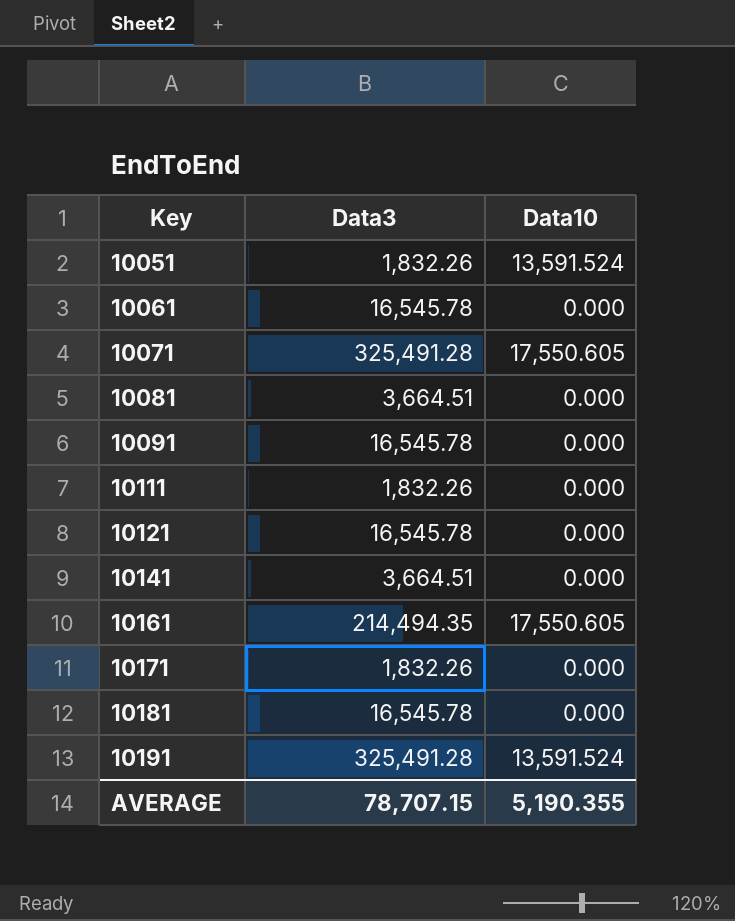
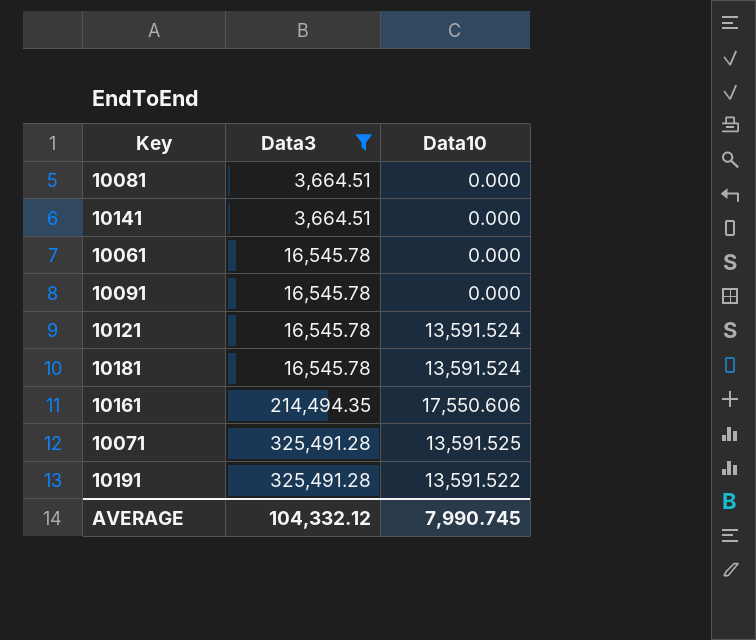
filter: none -> Data3 != 1,832.26
row order: Key ascending -> Data3 ascending
10121 | Data10: 0.000 -> 13,591.524
10181 | Data10: 0.000 -> 13,591.524
10161 | Data10: 17,550.605 -> 17,550.606
10071 | Data10: 17,550.605 -> 13,591.525
10191 | Data10: 13,591.524 -> 13,591.522
AVERAGE | Data3: 78,707.15 -> 104,332.12
AVERAGE | Data10: 5,190.355 -> 7,990.745

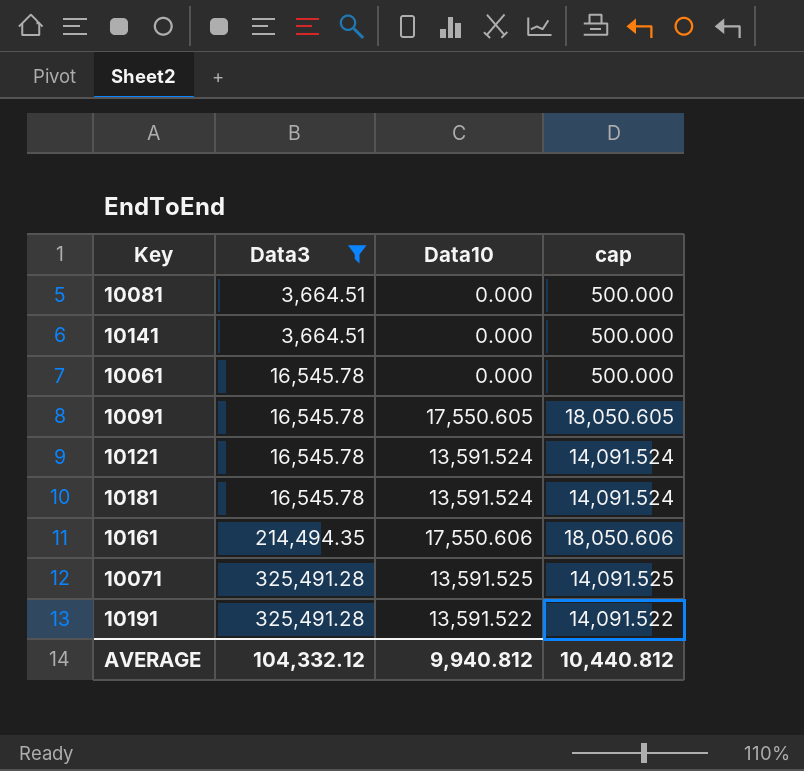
column cap | formula: none -> [Data10] + 500
10091 | Data10: 0.000 -> 17,550.605
AVERAGE | Data10: 7,990.745 -> 9,940.812

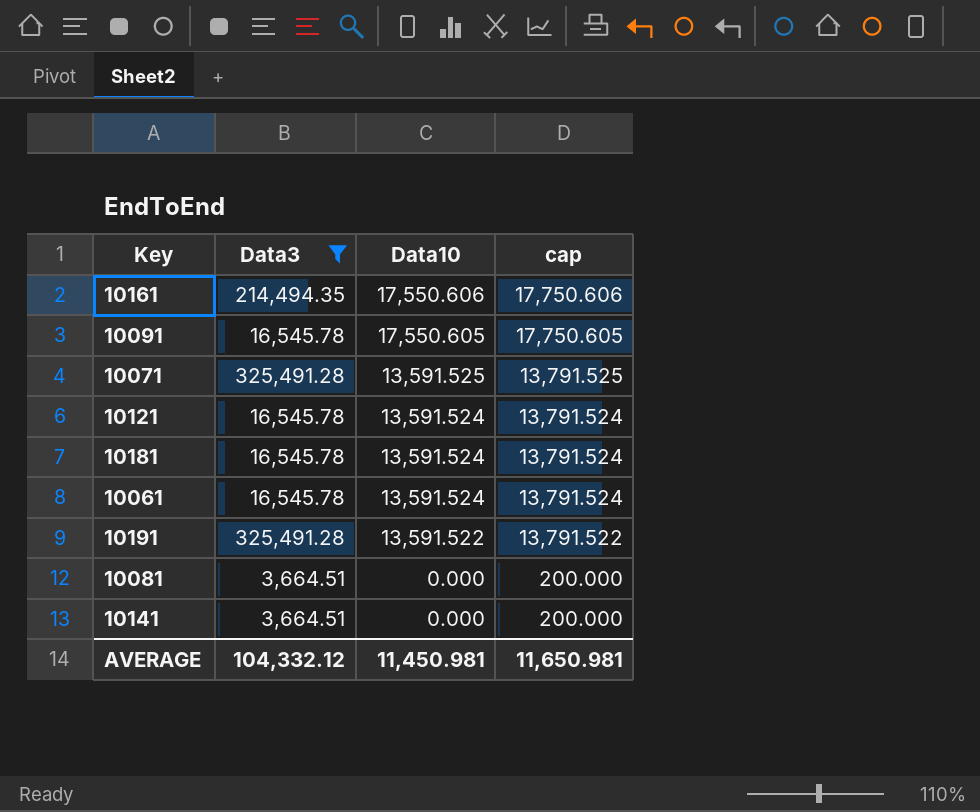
row order: Data3 ascending -> Data10 descending
column cap | formula: [Data10] + 500 -> [Data10] + 200
10061 | Data10: 0.000 -> 13,591.524
AVERAGE | Data10: 9,940.812 -> 11,450.981
AVERAGE | cap: 10,440.812 -> 11,650.981

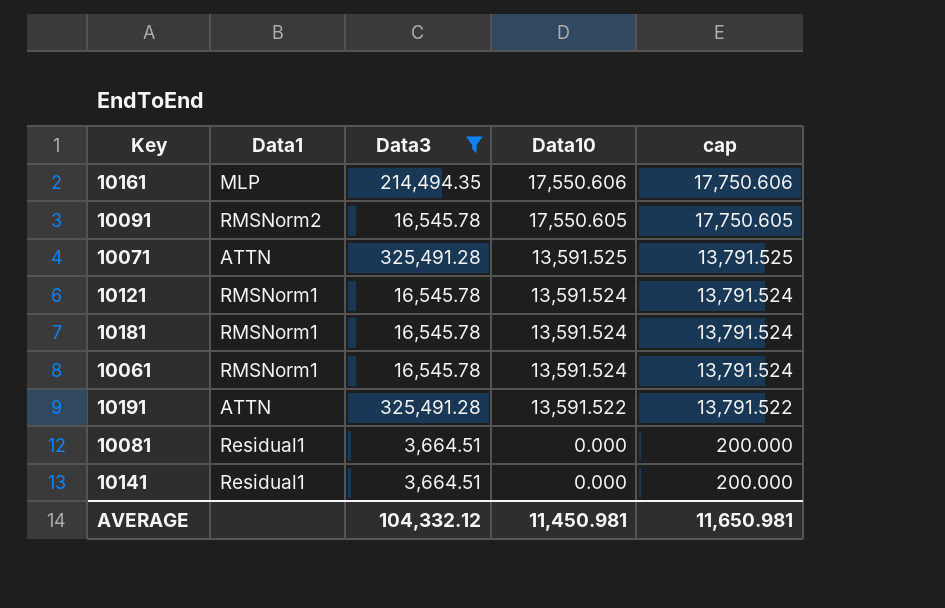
column Data1 | position: none -> 2

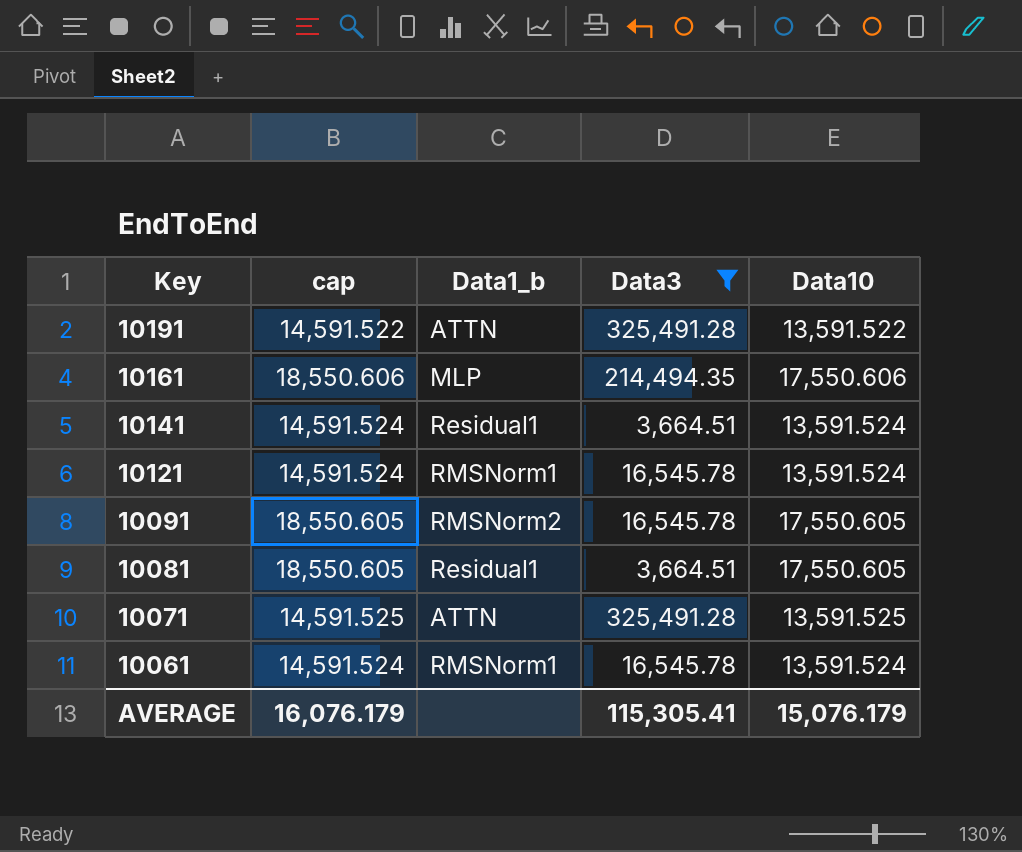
row order: Data10 descending -> Key descending
column cap | formula: [Data10] + 200 -> [Data10] + 1000
column cap | position: 5 -> 2
column name: Data1 -> Data1_b
row 10181: RMSNorm1 | 16,545.78 | 13,591.524 | 13,791.524 -> none
10141 | Data10: 0.000 -> 13,591.524
10081 | Data10: 0.000 -> 17,550.605
AVERAGE | cap: 11,650.981 -> 16,076.179
AVERAGE | Data3: 104,332.12 -> 115,305.41
AVERAGE | Data10: 11,450.981 -> 15,076.179

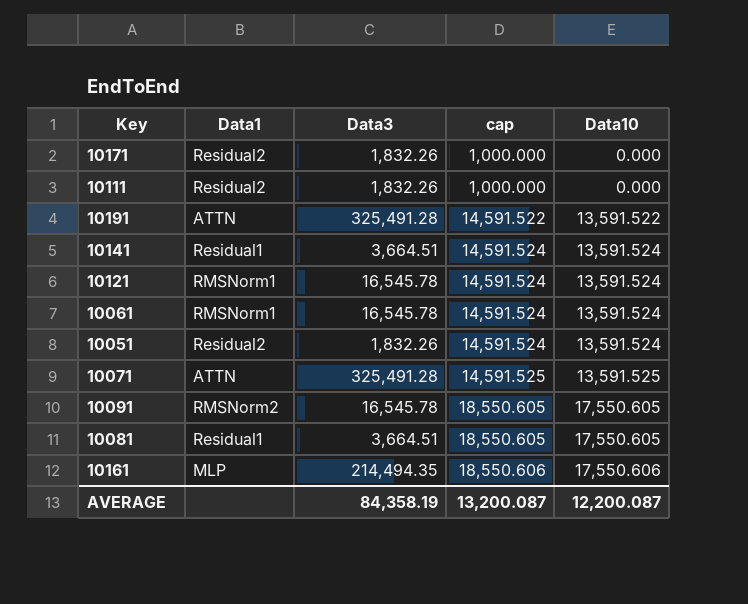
filter: Data3 != 1,832.26 -> none
row order: Key descending -> cap ascending
column name: Data1_b -> Data1
column cap | position: 2 -> 4
AVERAGE | Data3: 115,305.41 -> 84,358.19
AVERAGE | cap: 16,076.179 -> 13,200.087
AVERAGE | Data10: 15,076.179 -> 12,200.087

